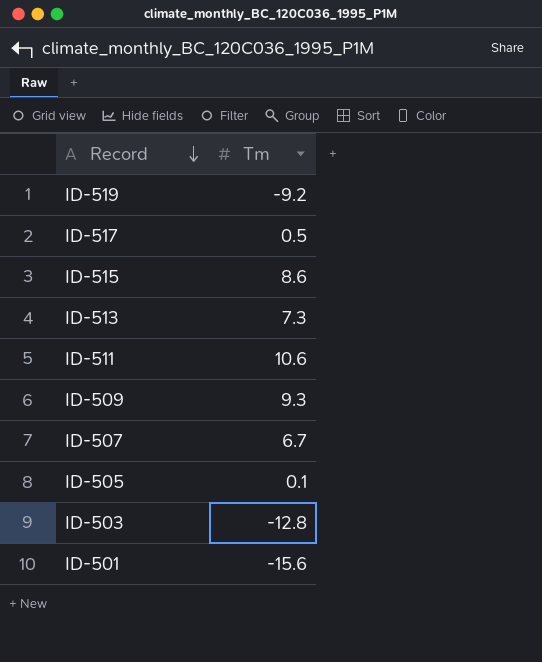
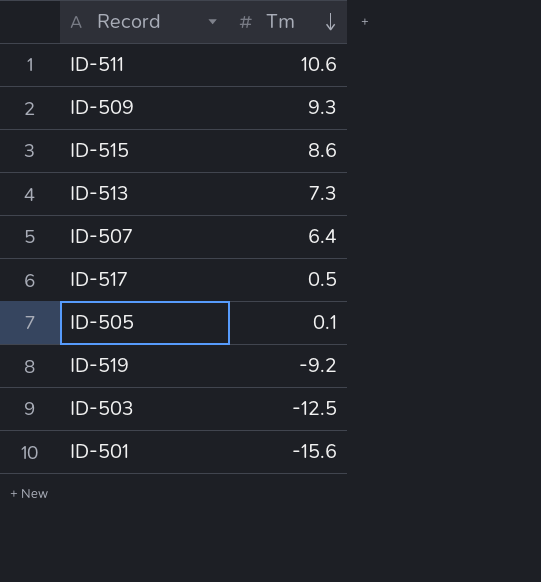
row order: Record descending -> Tm descending
ID-507 | Tm: 6.7 -> 6.4
ID-503 | Tm: -12.8 -> -12.5

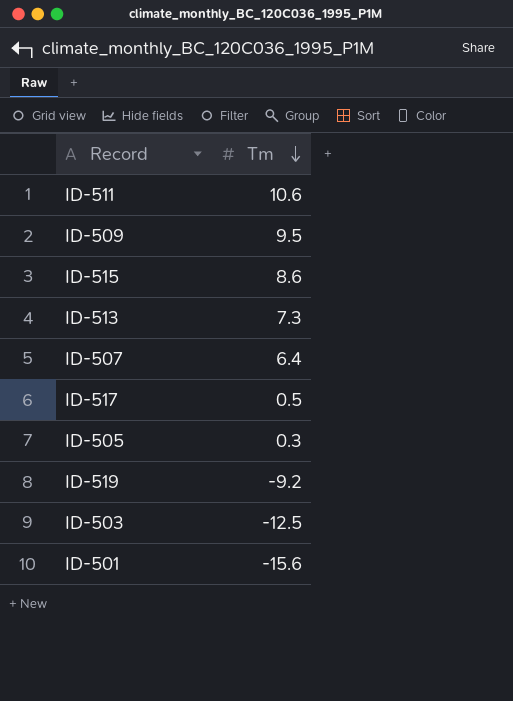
ID-509 | Tm: 9.3 -> 9.5
ID-505 | Tm: 0.1 -> 0.3

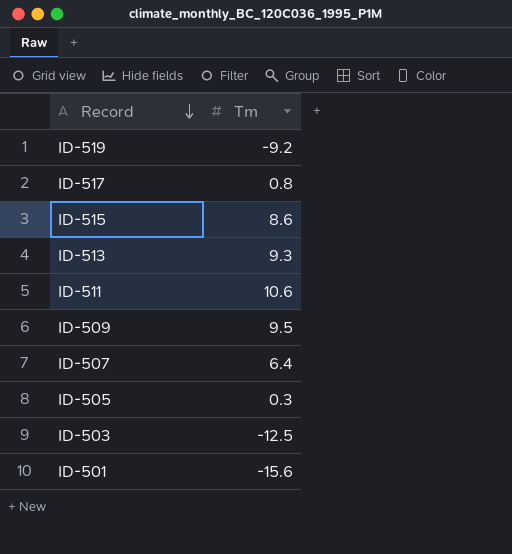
row order: Tm descending -> Record descending
ID-517 | Tm: 0.5 -> 0.8
ID-513 | Tm: 7.3 -> 9.3

